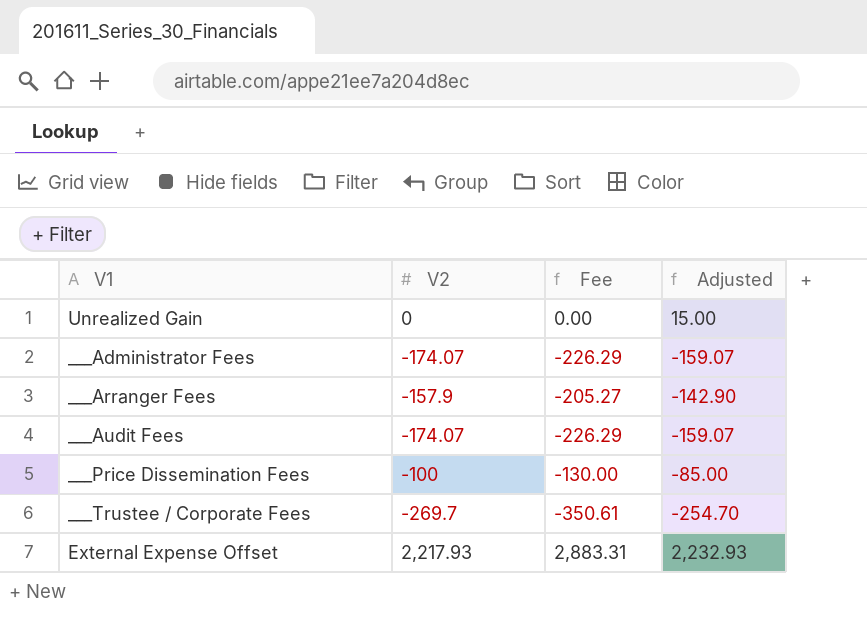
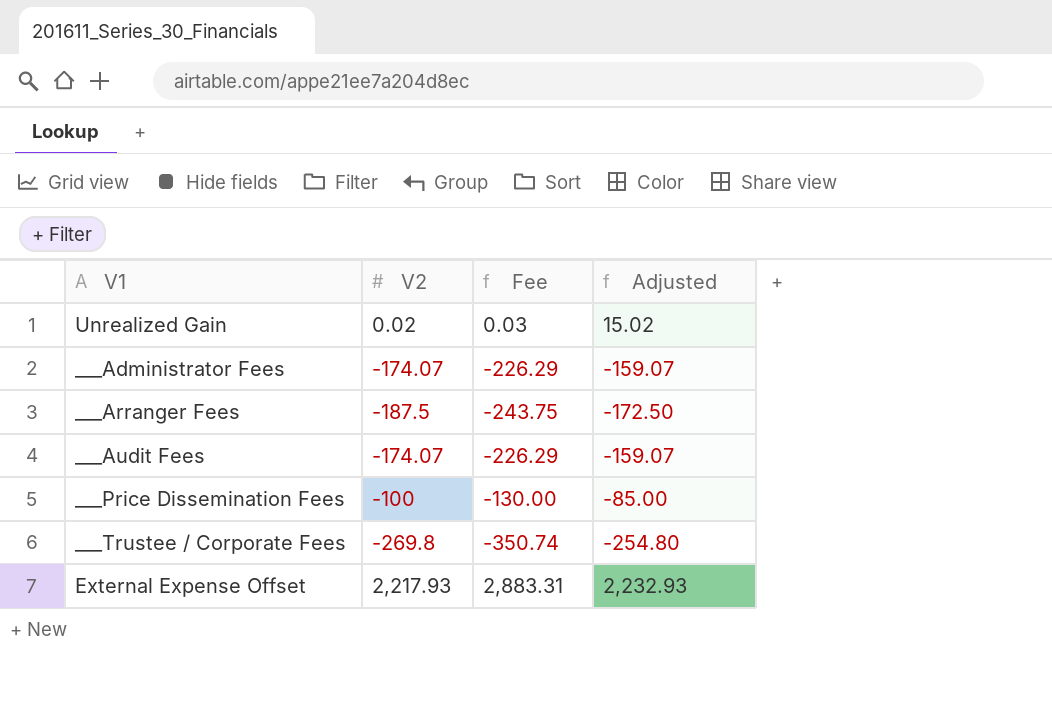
Unrealized Gain | V2: 0 -> 0.02
Unrealized Gain | Fee: 0.00 -> 0.03
Unrealized Gain | Adjusted: 15.00 -> 15.02
___Arranger Fees | V2: -157.9 -> -187.5
___Arranger Fees | Fee: -205.27 -> -243.75
___Arranger Fees | Adjusted: -142.90 -> -172.50
___Trustee / Corporate Fees | V2: -269.7 -> -269.8
___Trustee / Corporate Fees | Fee: -350.61 -> -350.74
___Trustee / Corporate Fees | Adjusted: -254.70 -> -254.80

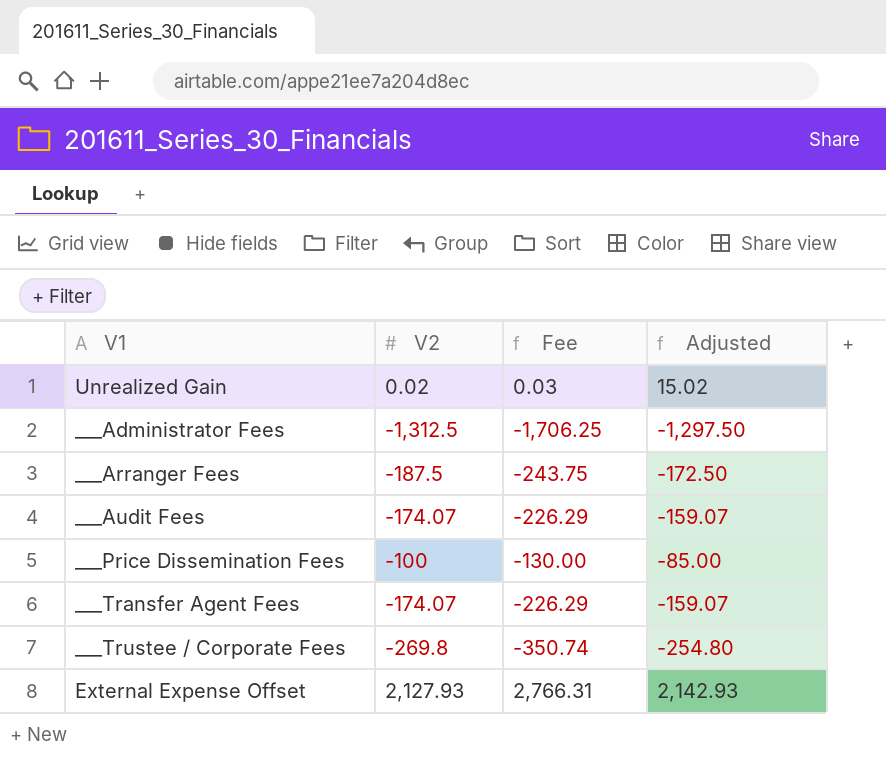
___Administrator Fees | V2: -174.07 -> -1,312.5
___Administrator Fees | Fee: -226.29 -> -1,706.25
___Administrator Fees | Adjusted: -159.07 -> -1,297.50
row ___Transfer Agent Fees: none -> -174.07 | -226.29 | -159.07
External Expense Offset | V2: 2,217.93 -> 2,127.93
External Expense Offset | Fee: 2,883.31 -> 2,766.31
External Expense Offset | Adjusted: 2,232.93 -> 2,142.93

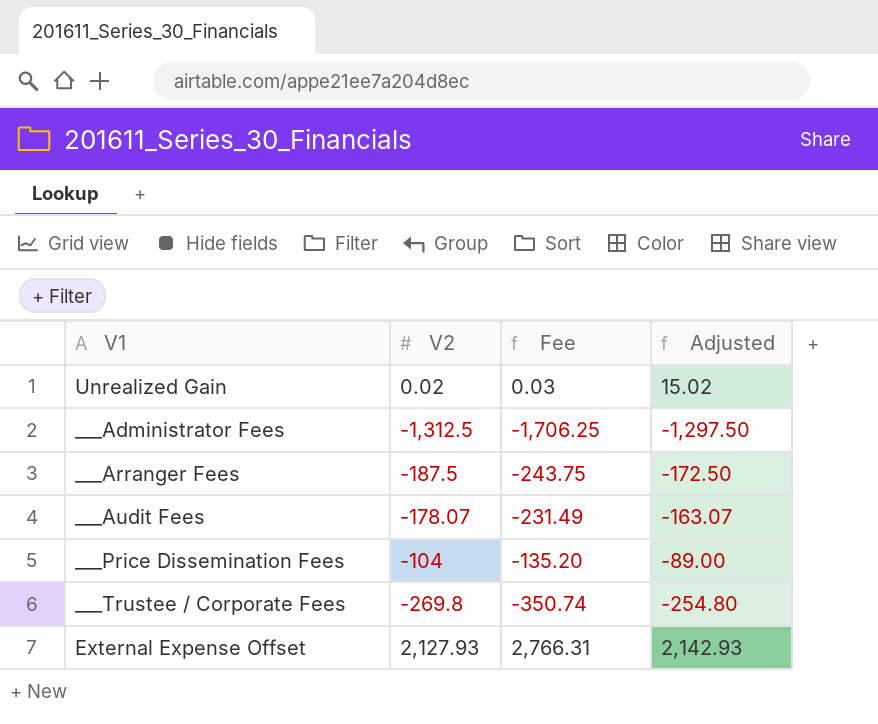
row ___Transfer Agent Fees: -174.07 | -226.29 | -159.07 -> none
___Audit Fees | V2: -174.07 -> -178.07
___Audit Fees | Fee: -226.29 -> -231.49
___Audit Fees | Adjusted: -159.07 -> -163.07
___Price Dissemination Fees | V2: -100 -> -104
___Price Dissemination Fees | Fee: -130.00 -> -135.20
___Price Dissemination Fees | Adjusted: -85.00 -> -89.00

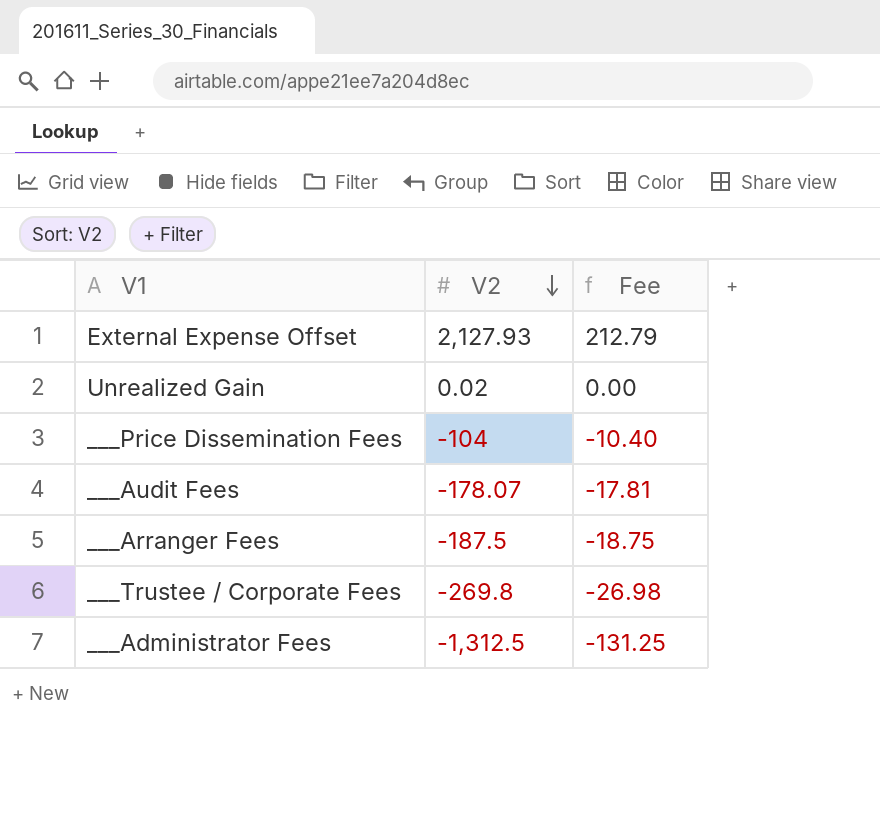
row order: none -> V2 descending
column Adjusted | formula: [V2] + 15 -> none
column Fee | formula: [V2] * 1.3 -> [V2] * 0.1

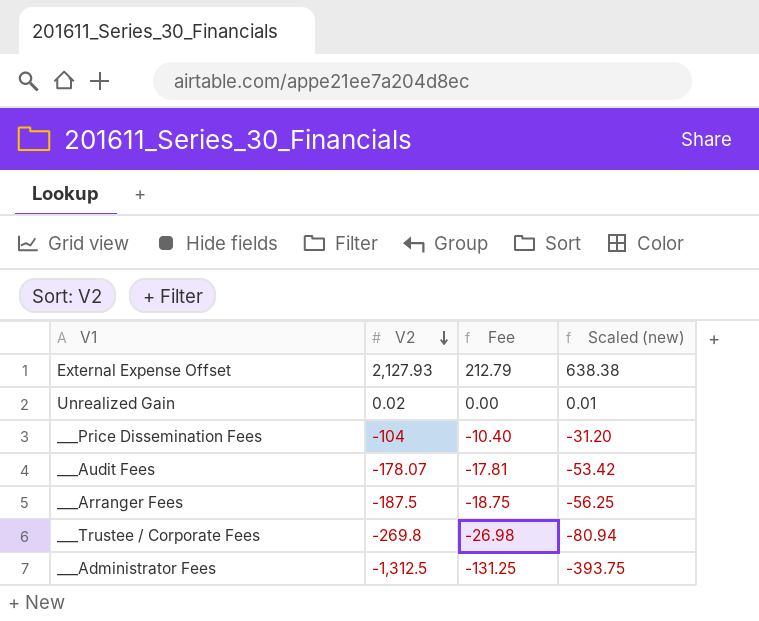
column Scaled (new) | formula: none -> [V2] * 0.3

